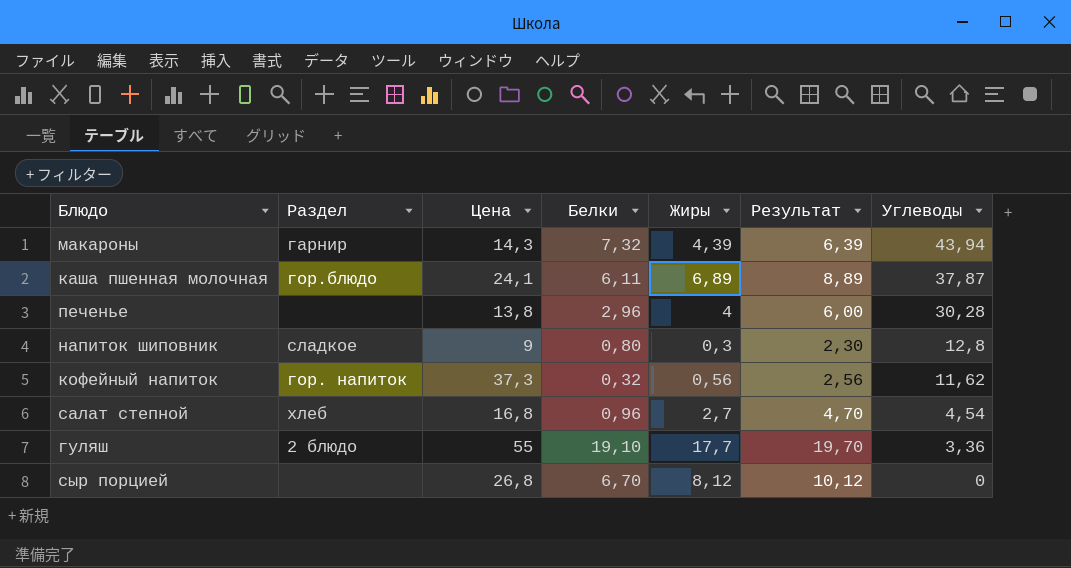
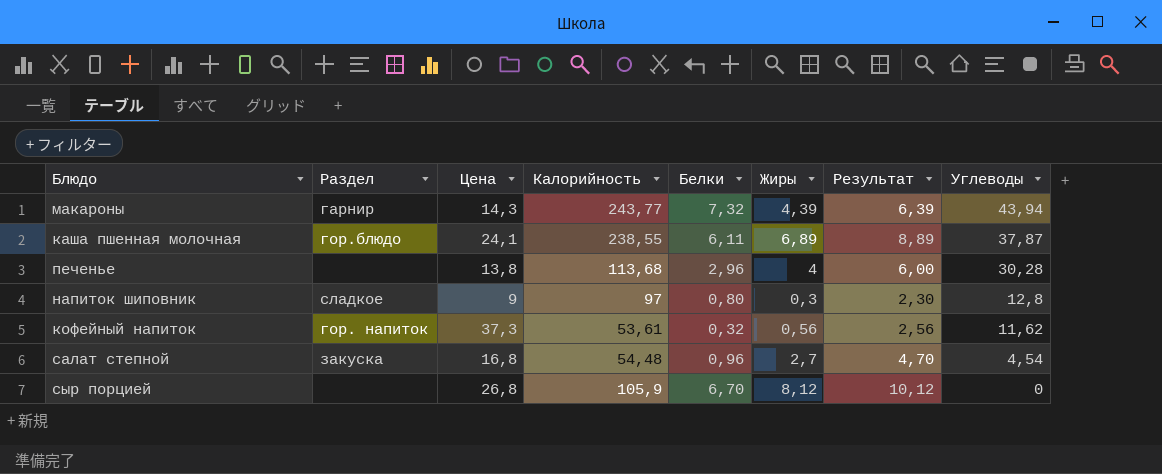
column Калорийность | position: none -> 4
row гуляш: 2 блюдо | 55 | 19,10 | 17,7 | 19,70 | 3,36 -> none
салат степной | Раздел: хлеб -> закуска

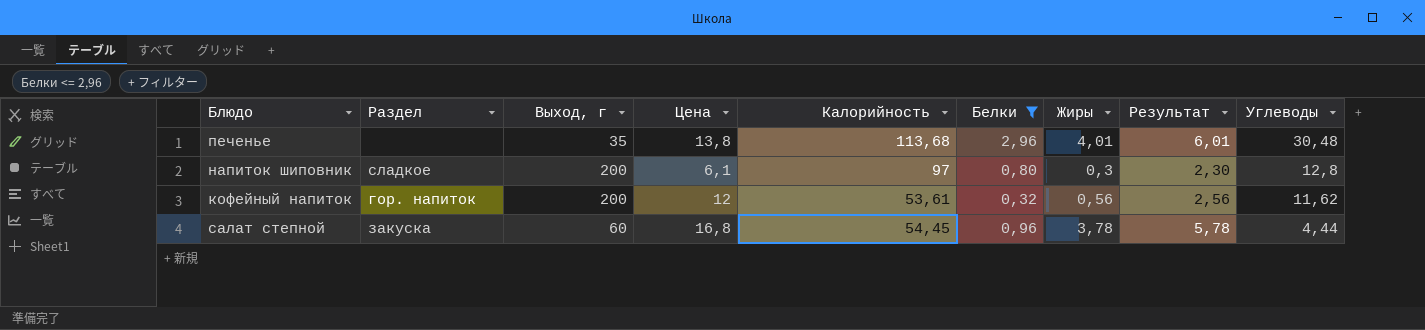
filter: none -> Белки <= 2,96
column Выход, г | position: none -> 3
печенье | Жиры: 4 -> 4,01
печенье | Результат: 6,00 -> 6,01
печенье | Углеводы: 30,28 -> 30,48
напиток шиповник | Цена: 9 -> 6,1
кофейный напиток | Цена: 37,3 -> 12
салат степной | Калорийность: 54,48 -> 54,45
салат степной | Жиры: 2,7 -> 3,78
салат степной | Результат: 4,70 -> 5,78
салат степной | Углеводы: 4,54 -> 4,44

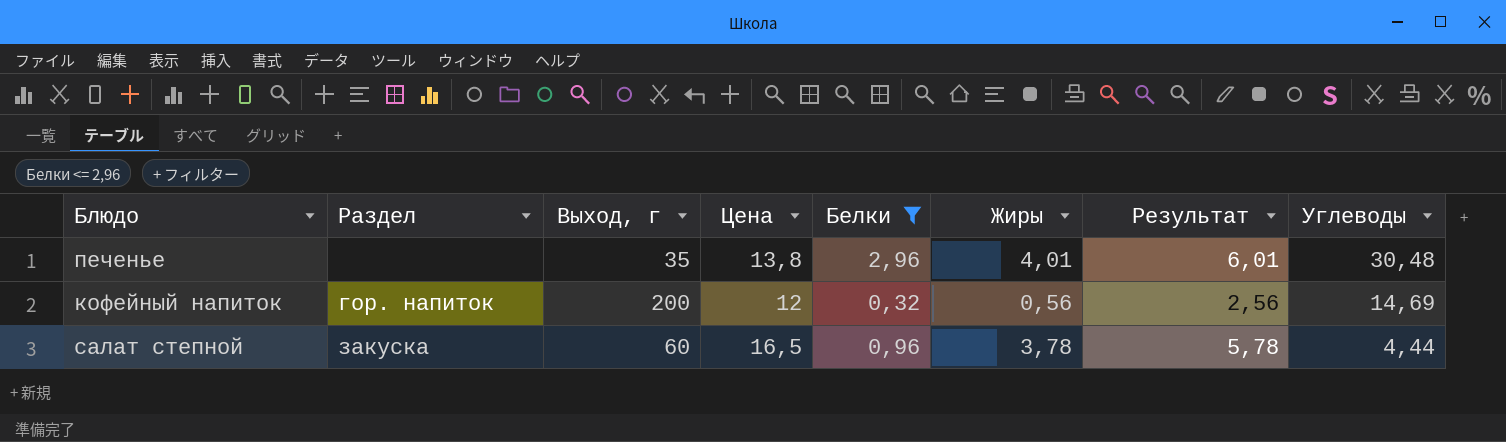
column Калорийность | position: 5 -> none
row напиток шиповник: сладкое | 200 | 6,1 | 97 | 0,80 | 0,3 | 2,30 | 12,8 -> none
кофейный напиток | Углеводы: 11,62 -> 14,69
салат степной | Цена: 16,8 -> 16,5

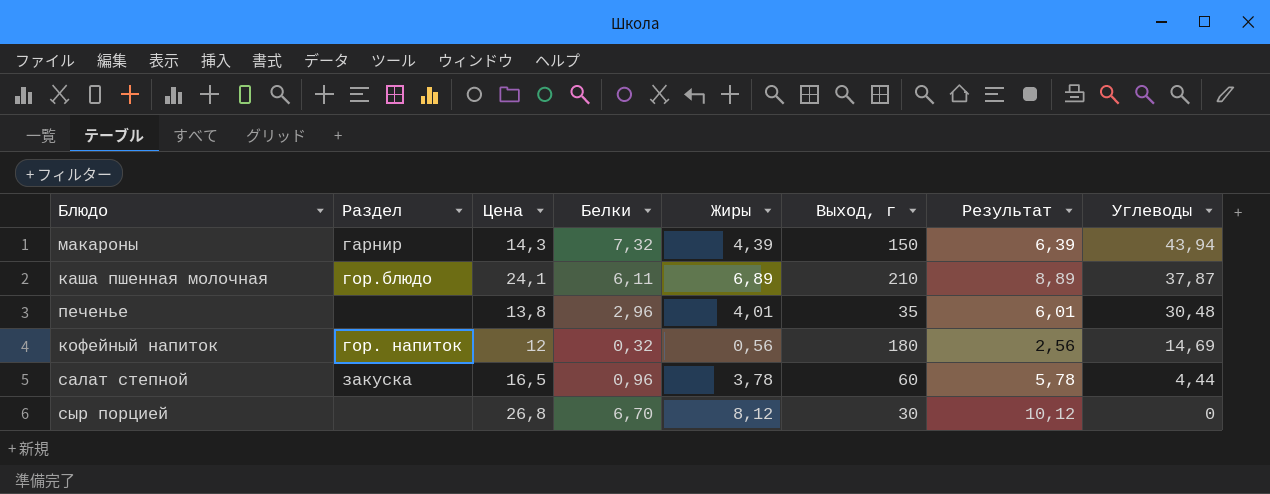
filter: Белки <= 2,96 -> none
column Выход, г | position: 3 -> 6
кофейный напиток | Выход, г: 200 -> 180

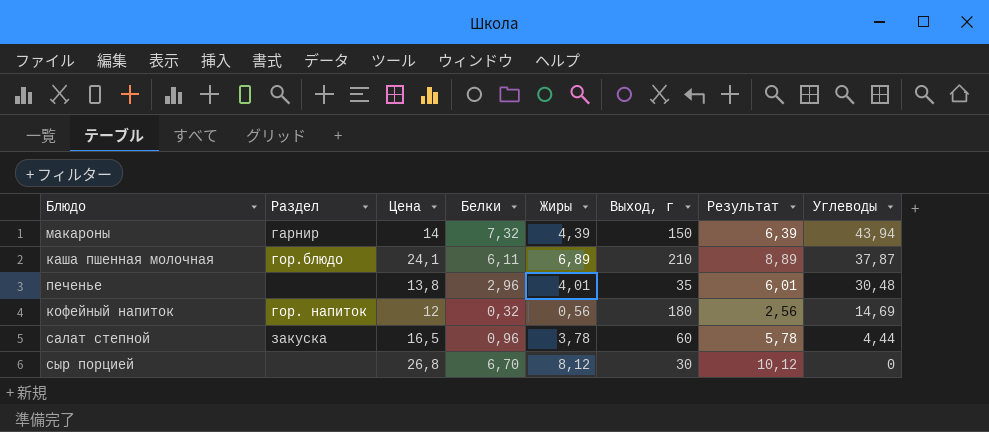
макароны | Цена: 14,3 -> 14

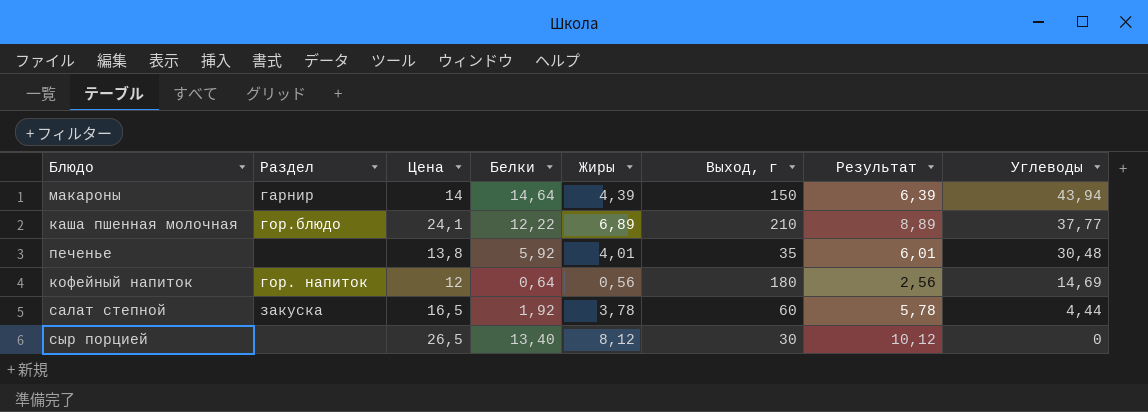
макароны | Белки: 7,32 -> 14,64
каша пшенная молочная | Белки: 6,11 -> 12,22
каша пшенная молочная | Углеводы: 37,87 -> 37,77
печенье | Белки: 2,96 -> 5,92
кофейный напиток | Белки: 0,32 -> 0,64
салат степной | Белки: 0,96 -> 1,92
сыр порцией | Цена: 26,8 -> 26,5
сыр порцией | Белки: 6,70 -> 13,40

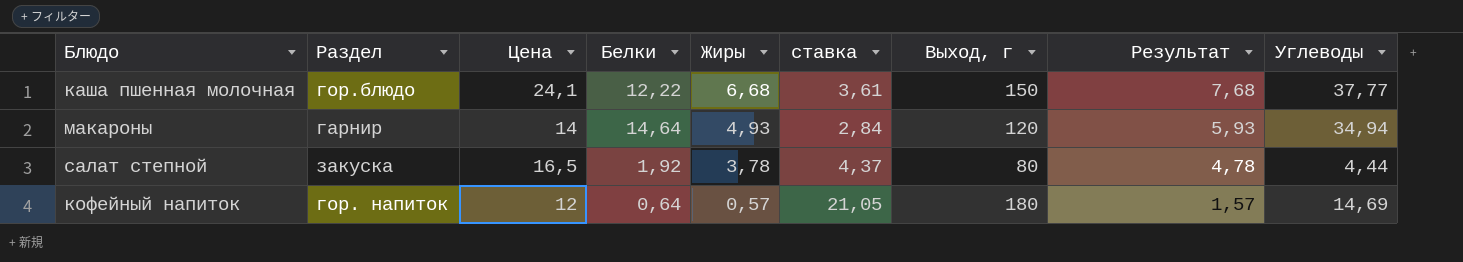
row order: Углеводы descending -> Жиры descending
column ставка | formula: none -> [Цена] / [Жиры]
column Результат | formula: [Жиры] + 2 -> [Жиры] + 1
row печенье: none | 13,8 | 5,92 | 4,01 | 35 | 6,01 | 30,48 -> none
row сыр порцией: none | 26,5 | 13,40 | 8,12 | 30 | 10,12 | 0 -> none
каша пшенная молочная | Жиры: 6,89 -> 6,68
каша пшенная молочная | Выход, г: 210 -> 150
макароны | Жиры: 4,39 -> 4,93
макароны | Выход, г: 150 -> 120
макароны | Углеводы: 43,94 -> 34,94
салат степной | Выход, г: 60 -> 80
кофейный напиток | Жиры: 0,56 -> 0,57

